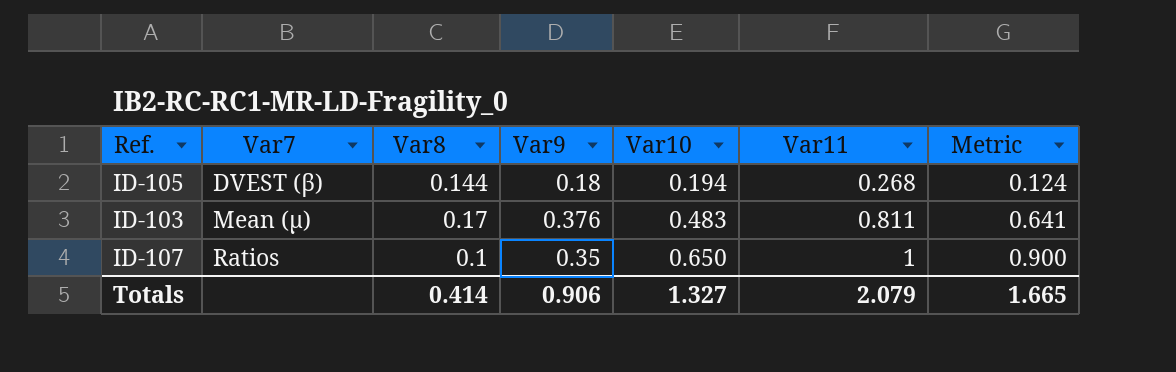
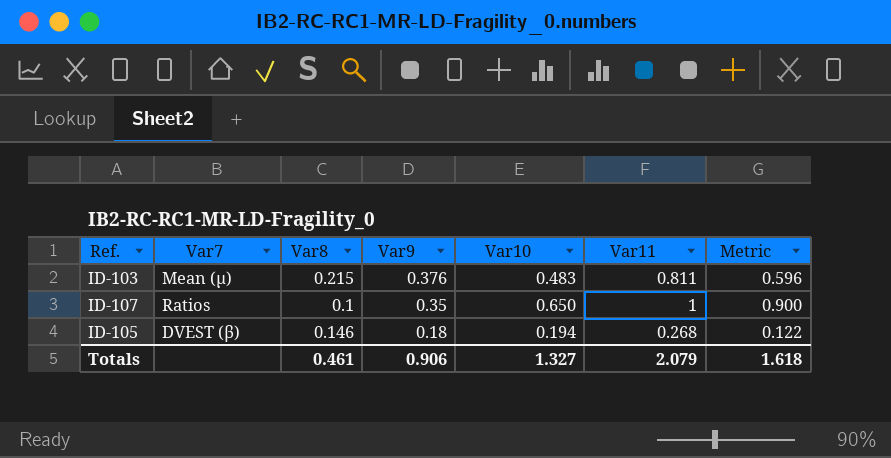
row order: Var7 ascending -> Var9 descending
ID-103 | Var8: 0.17 -> 0.215
ID-103 | Metric: 0.641 -> 0.596
ID-105 | Var8: 0.144 -> 0.146
ID-105 | Metric: 0.124 -> 0.122
Totals | Var8: 0.414 -> 0.461
Totals | Metric: 1.665 -> 1.618

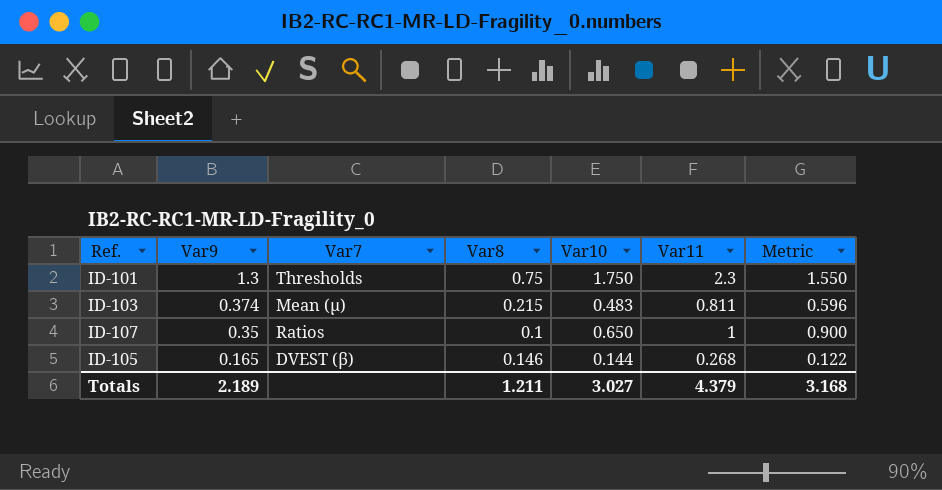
column Var9 | position: 4 -> 2
row ID-101: none -> 1.3 | Thresholds | 0.75 | 1.750 | 2.3 | 1.550
ID-103 | Var9: 0.376 -> 0.374
ID-105 | Var9: 0.18 -> 0.165
ID-105 | Var10: 0.194 -> 0.144
Totals | Var9: 0.906 -> 2.189
Totals | Var8: 0.461 -> 1.211
Totals | Var10: 1.327 -> 3.027
Totals | Var11: 2.079 -> 4.379
Totals | Metric: 1.618 -> 3.168

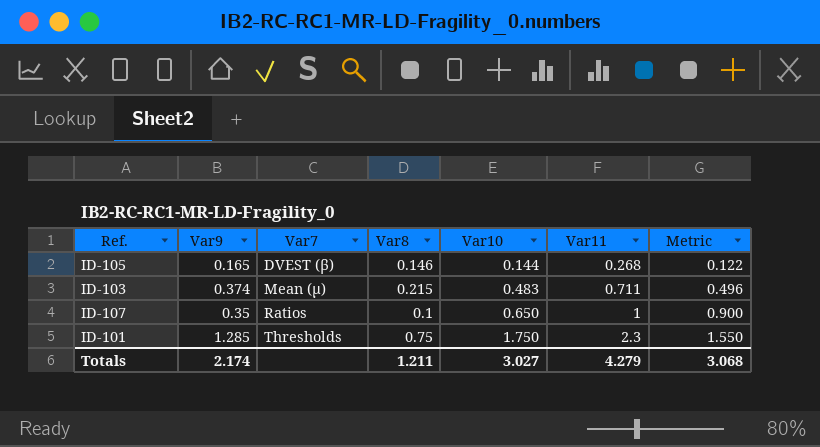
row order: Var9 descending -> Var7 ascending
ID-103 | Var11: 0.811 -> 0.711
ID-103 | Metric: 0.596 -> 0.496
ID-101 | Var9: 1.3 -> 1.285
Totals | Var9: 2.189 -> 2.174
Totals | Var11: 4.379 -> 4.279
Totals | Metric: 3.168 -> 3.068

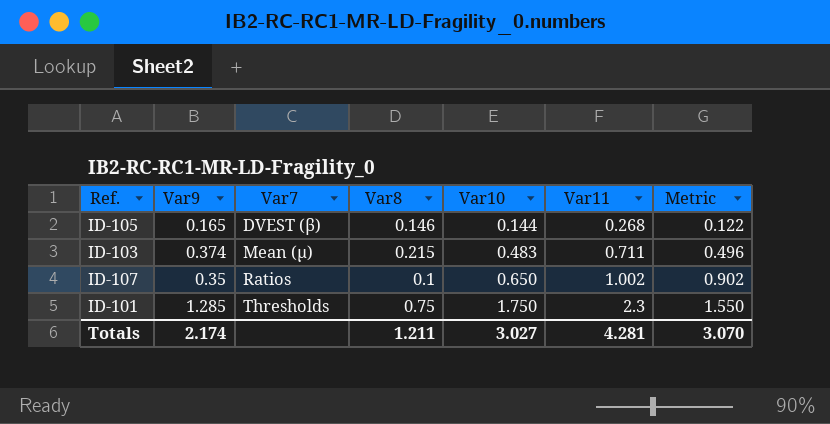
ID-107 | Var11: 1 -> 1.002
ID-107 | Metric: 0.900 -> 0.902
Totals | Var11: 4.279 -> 4.281
Totals | Metric: 3.068 -> 3.070

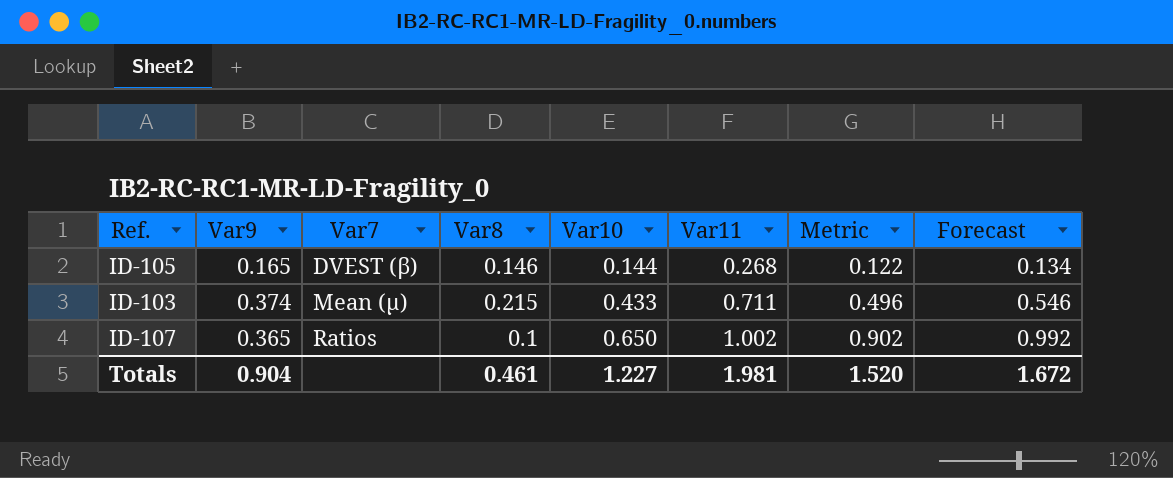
column Forecast | formula: none -> [Metric] * 1.1
row ID-101: 1.285 | Thresholds | 0.75 | 1.750 | 2.3 | 1.550 -> none
ID-103 | Var10: 0.483 -> 0.433
ID-107 | Var9: 0.35 -> 0.365
Totals | Var9: 2.174 -> 0.904
Totals | Var8: 1.211 -> 0.461
Totals | Var10: 3.027 -> 1.227
Totals | Var11: 4.281 -> 1.981
Totals | Metric: 3.070 -> 1.520

